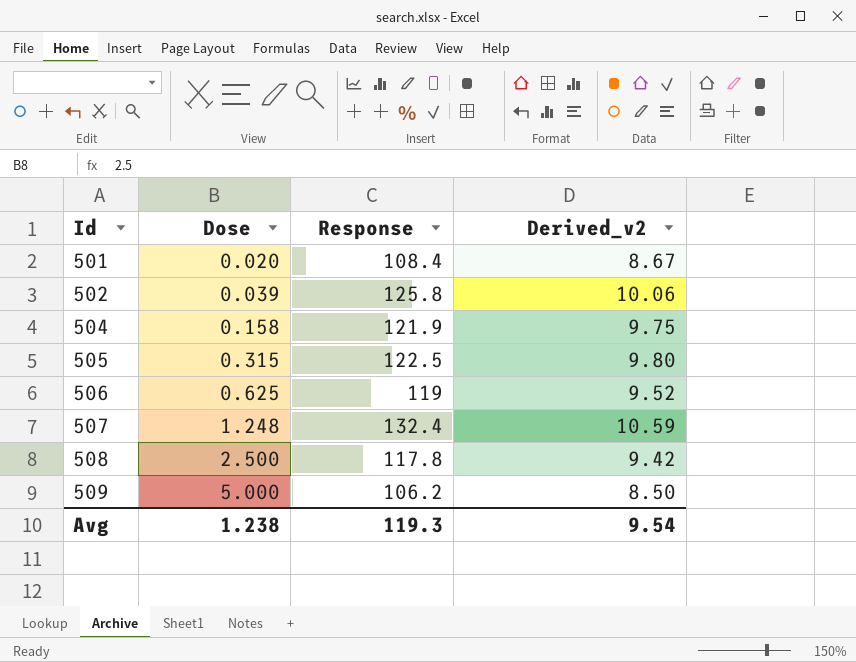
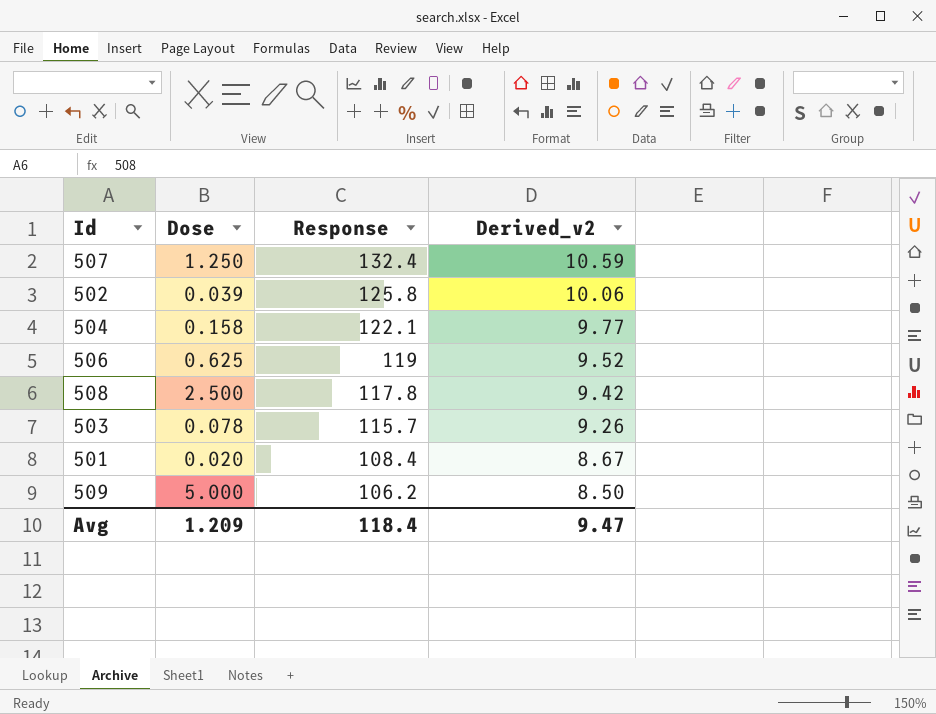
row order: Id ascending -> Response descending
row 505: 0.315 | 122.5 | 9.80 -> none
507 | Dose: 1.248 -> 1.250
504 | Response: 121.9 -> 122.1
504 | Derived_v2: 9.75 -> 9.77
row 503: none -> 0.078 | 115.7 | 9.26
Avg | Dose: 1.238 -> 1.209
Avg | Response: 119.3 -> 118.4
Avg | Derived_v2: 9.54 -> 9.47

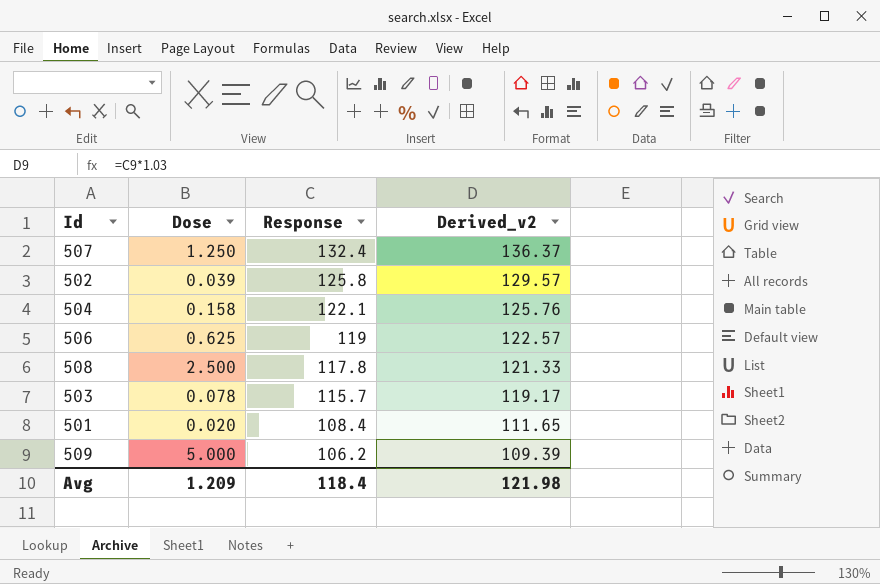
column Derived_v2 | formula: [Response] * 0.08 -> [Response] * 1.03
Avg | Derived_v2: 9.47 -> 121.98

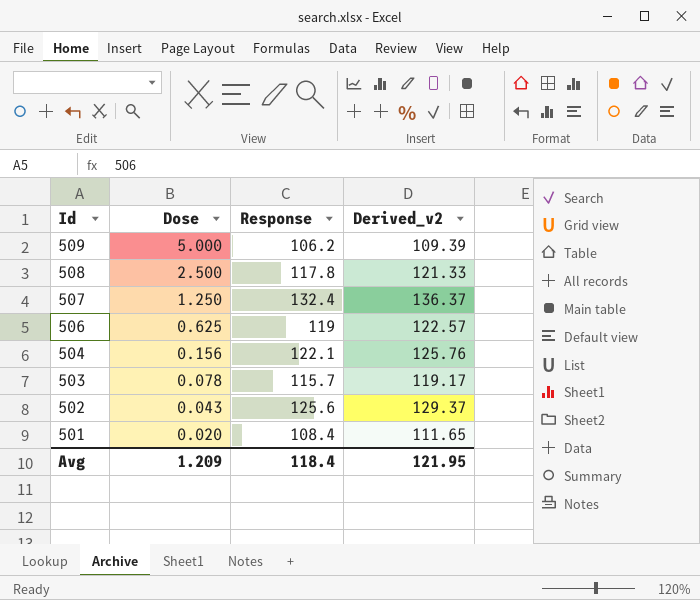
row order: Response descending -> Id descending
504 | Dose: 0.158 -> 0.156
502 | Dose: 0.039 -> 0.043
502 | Response: 125.8 -> 125.6
502 | Derived_v2: 129.57 -> 129.37
Avg | Derived_v2: 121.98 -> 121.95

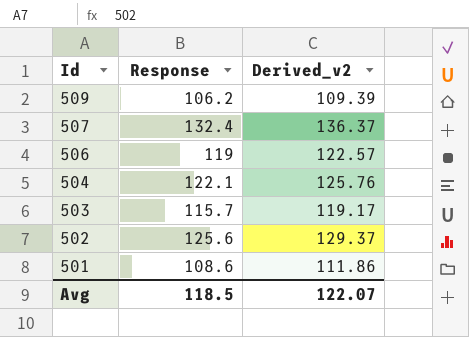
column Dose | position: 2 -> none
row 508: 2.500 | 117.8 | 121.33 -> none
501 | Response: 108.4 -> 108.6
501 | Derived_v2: 111.65 -> 111.86
Avg | Response: 118.4 -> 118.5
Avg | Derived_v2: 121.95 -> 122.07

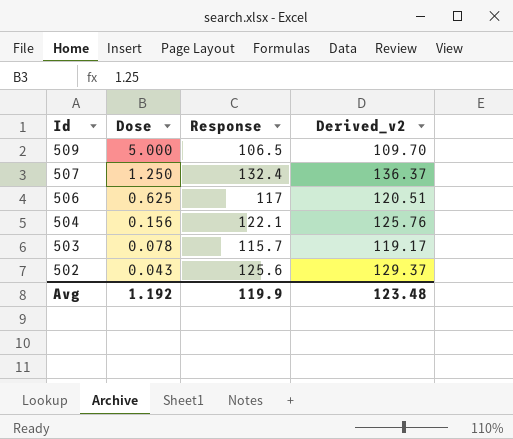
column Dose | position: none -> 2
row 501: 108.6 | 111.86 -> none
509 | Response: 106.2 -> 106.5
509 | Derived_v2: 109.39 -> 109.70
506 | Response: 119 -> 117
506 | Derived_v2: 122.57 -> 120.51
Avg | Response: 118.5 -> 119.9
Avg | Derived_v2: 122.07 -> 123.48

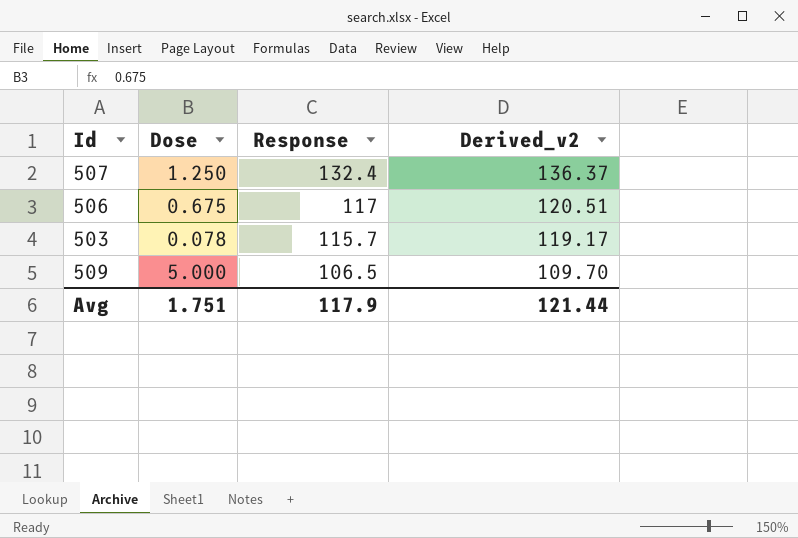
row order: Id descending -> Response descending
row 504: 0.156 | 122.1 | 125.76 -> none
row 502: 0.043 | 125.6 | 129.37 -> none
506 | Dose: 0.625 -> 0.675
Avg | Dose: 1.192 -> 1.751
Avg | Response: 119.9 -> 117.9
Avg | Derived_v2: 123.48 -> 121.44

